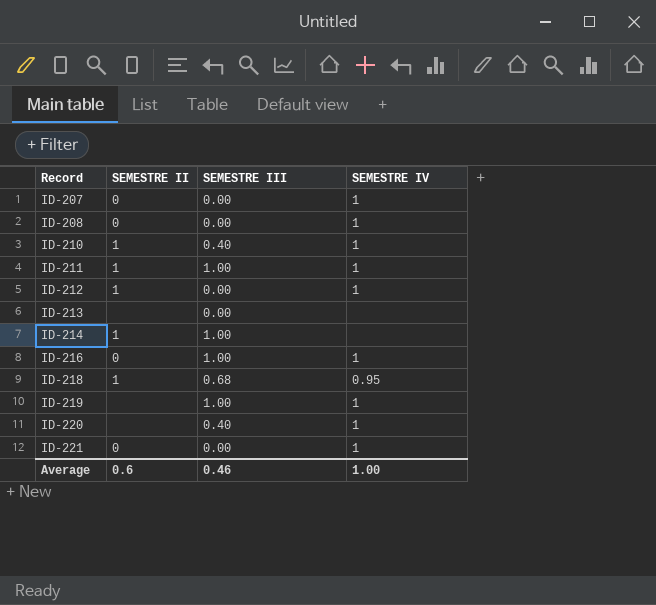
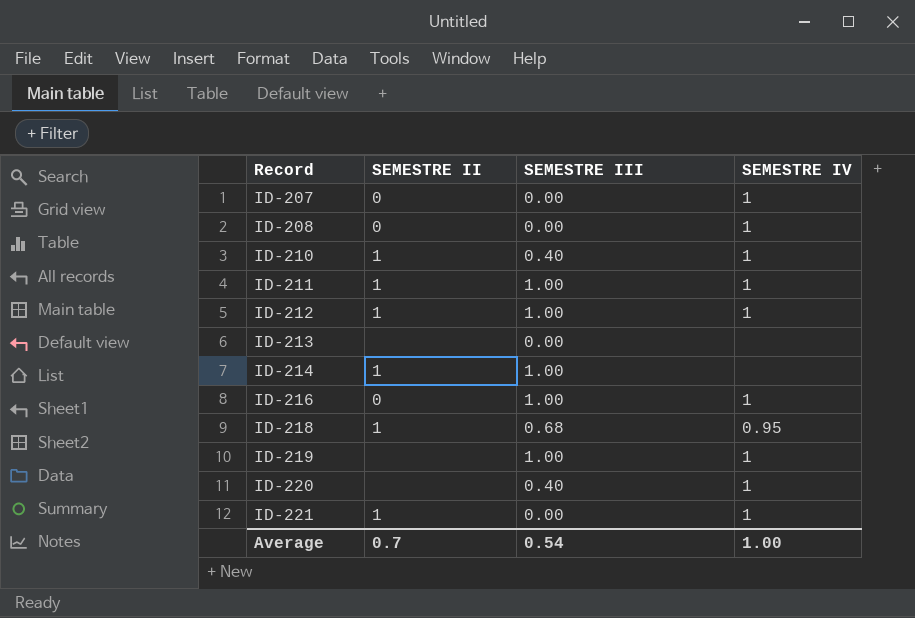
ID-212 | SEMESTRE III: 0.00 -> 1.00
ID-221 | SEMESTRE II: 0 -> 1
Average | SEMESTRE II: 0.6 -> 0.7
Average | SEMESTRE III: 0.46 -> 0.54

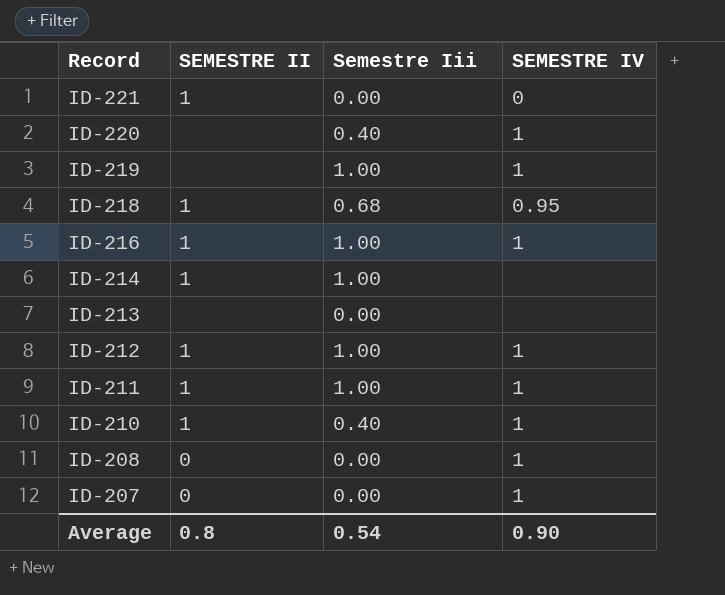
row order: Record ascending -> Record descending
column name: SEMESTRE III -> Semestre Iii
ID-221 | SEMESTRE IV: 1 -> 0
ID-216 | SEMESTRE II: 0 -> 1
Average | SEMESTRE II: 0.7 -> 0.8
Average | SEMESTRE IV: 1.00 -> 0.90

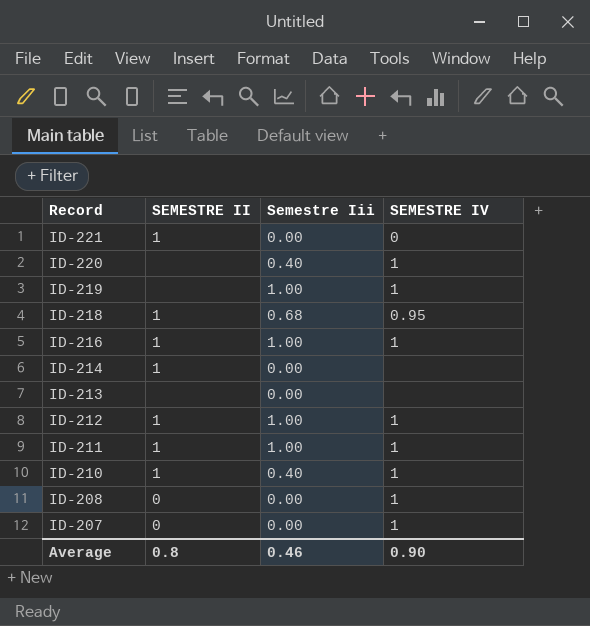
ID-214 | Semestre Iii: 1.00 -> 0.00
Average | Semestre Iii: 0.54 -> 0.46

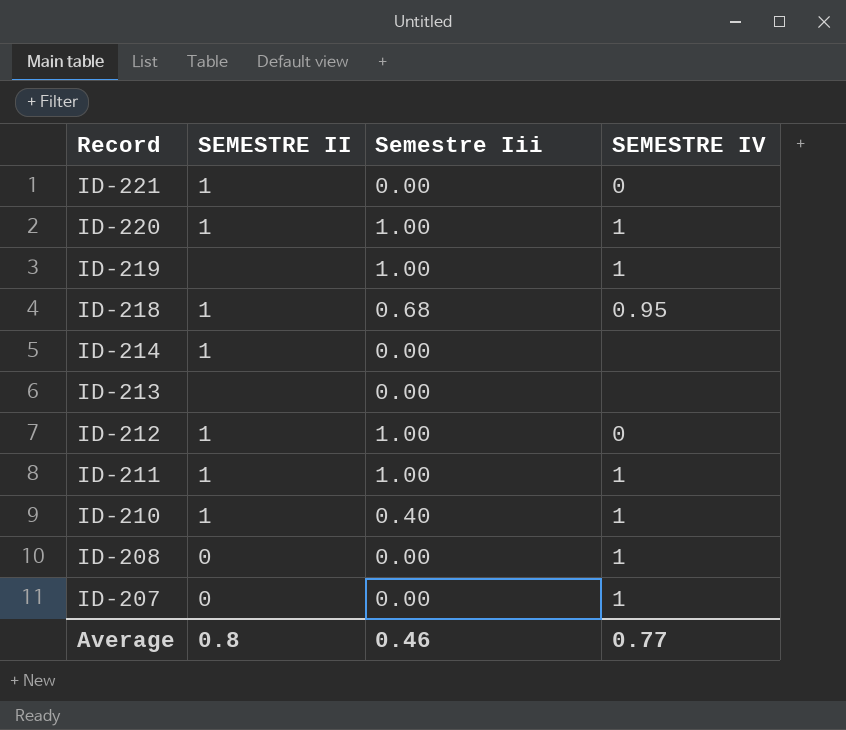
row ID-216: 1 | 1.00 | 1 -> none
ID-220 | SEMESTRE II: none -> 1
ID-220 | Semestre Iii: 0.40 -> 1.00
ID-212 | SEMESTRE IV: 1 -> 0
Average | SEMESTRE IV: 0.90 -> 0.77

